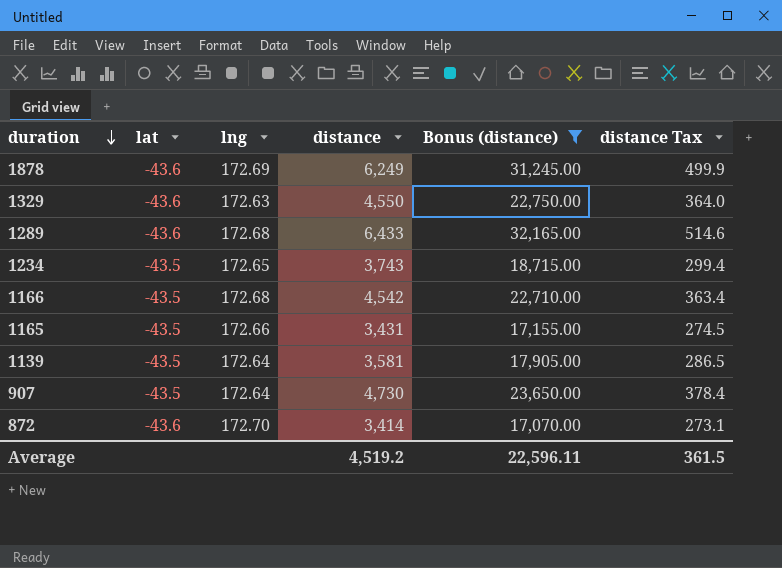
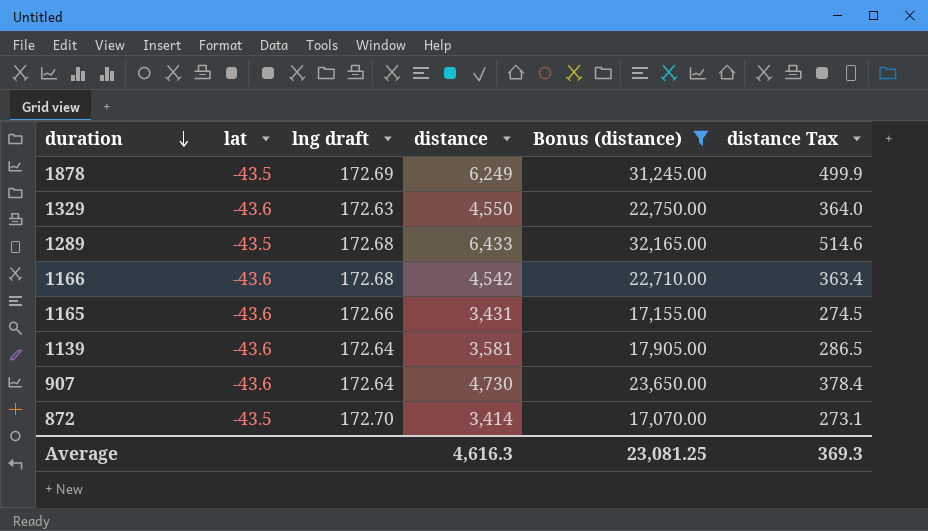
column name: lng -> lng draft
row 1234: -43.5 | 172.65 | 3,743 | 18,715.00 | 299.4 -> none
1878 | lat: -43.6 -> -43.5
1289 | lat: -43.6 -> -43.5
1166 | lat: -43.5 -> -43.6
1165 | lat: -43.5 -> -43.6
1139 | lat: -43.5 -> -43.6
907 | lat: -43.5 -> -43.6
872 | lat: -43.6 -> -43.5
Average | distance: 4,519.2 -> 4,616.3
Average | Bonus (distance): 22,596.11 -> 23,081.25
Average | distance Tax: 361.5 -> 369.3

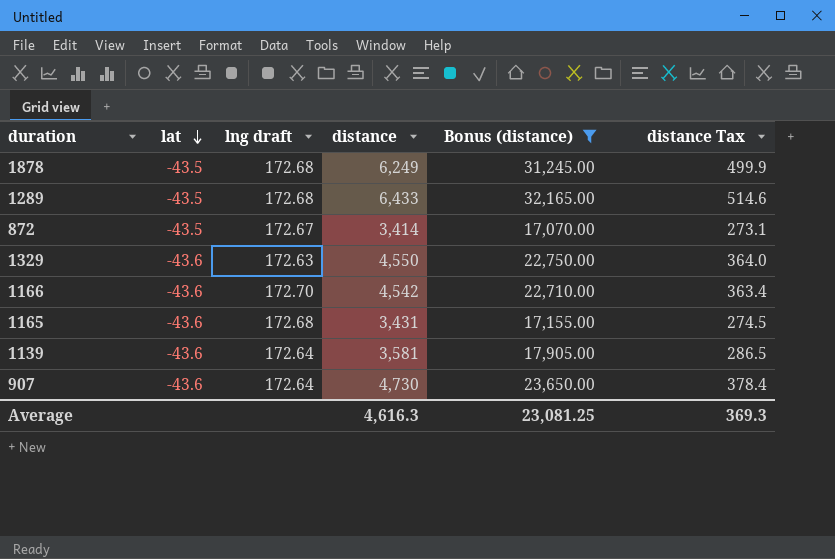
row order: duration descending -> lat descending
1878 | lng draft: 172.69 -> 172.68
872 | lng draft: 172.70 -> 172.67
1166 | lng draft: 172.68 -> 172.70
1165 | lng draft: 172.66 -> 172.68

